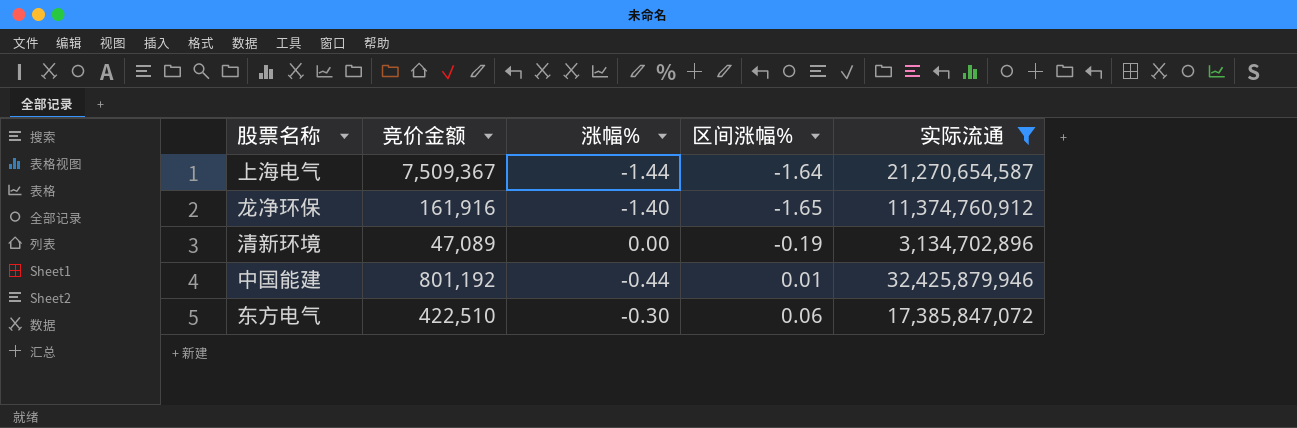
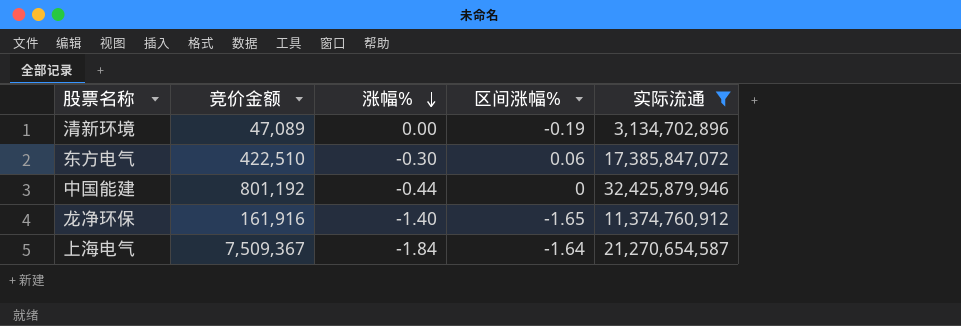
row order: none -> 涨幅% descending
中国能建 | 区间涨幅%: 0.01 -> 0
上海电气 | 涨幅%: -1.44 -> -1.84

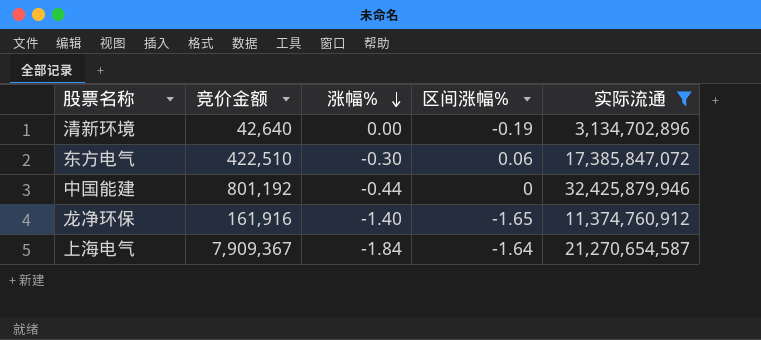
清新环境 | 竞价金额: 47,089 -> 42,640
上海电气 | 竞价金额: 7,509,367 -> 7,909,367

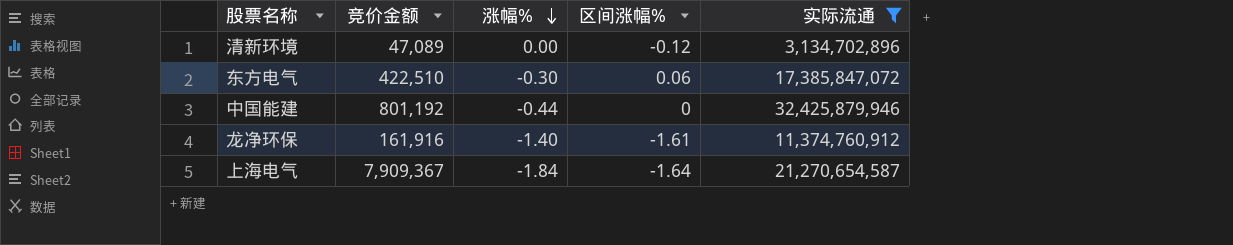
清新环境 | 竞价金额: 42,640 -> 47,089
清新环境 | 区间涨幅%: -0.19 -> -0.12
龙净环保 | 区间涨幅%: -1.65 -> -1.61

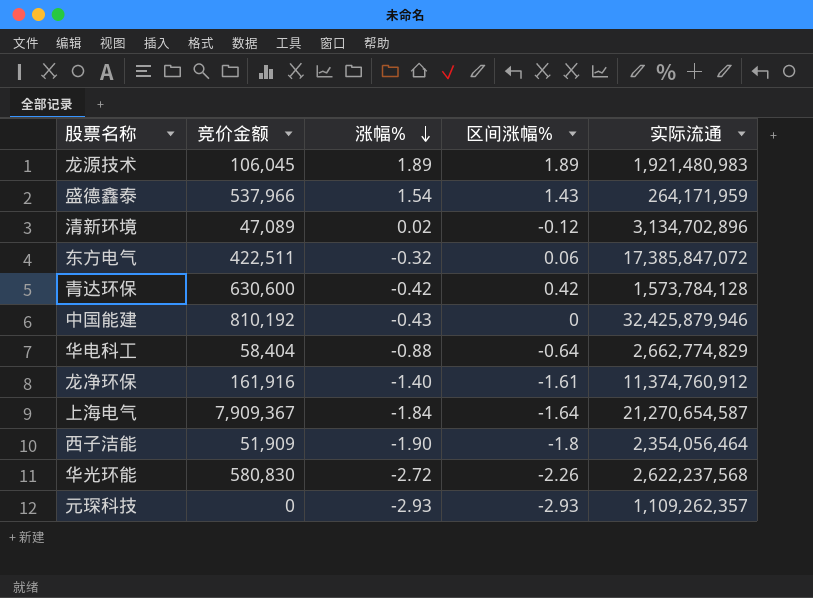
filter: 实际流通 >= 3,134,702,896 -> none
清新环境 | 涨幅%: 0.00 -> 0.02
东方电气 | 竞价金额: 422,510 -> 422,511
东方电气 | 涨幅%: -0.30 -> -0.32
中国能建 | 竞价金额: 801,192 -> 810,192
中国能建 | 涨幅%: -0.44 -> -0.43

